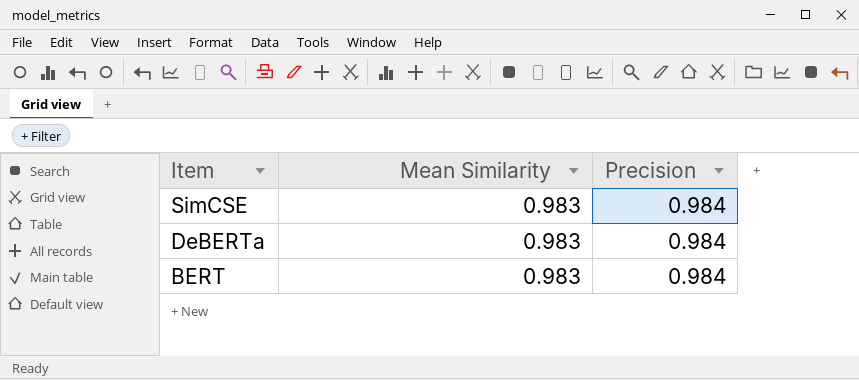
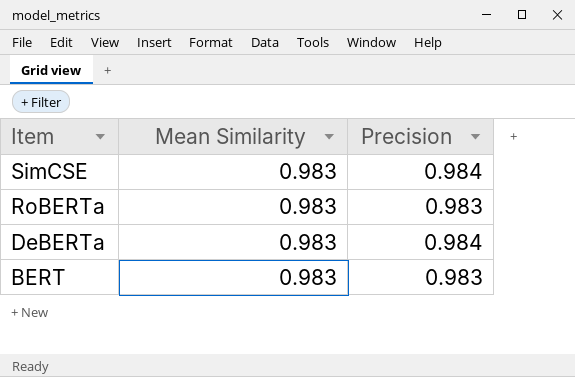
row RoBERTa: none -> 0.983 | 0.983
BERT | Precision: 0.984 -> 0.983

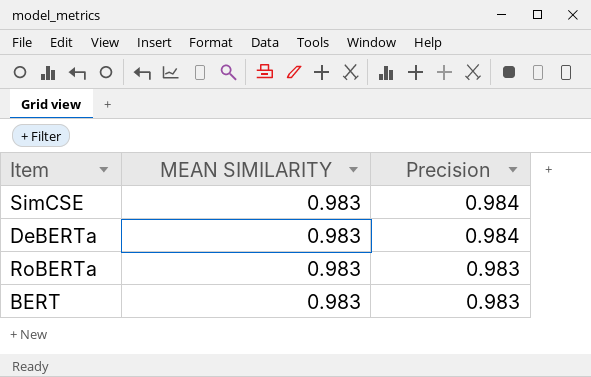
row order: Item descending -> Precision descending
column name: Mean Similarity -> MEAN SIMILARITY

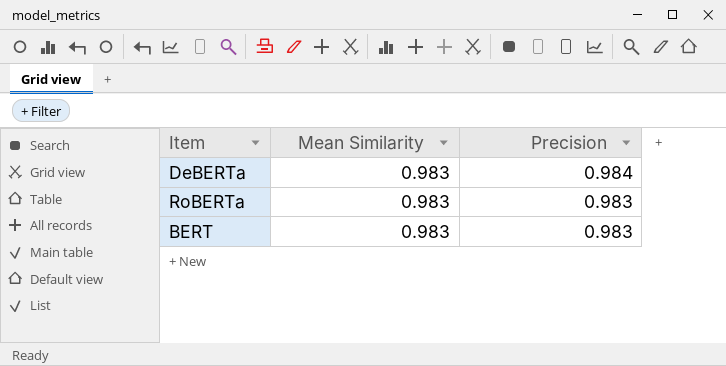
column name: MEAN SIMILARITY -> Mean Similarity
row SimCSE: 0.983 | 0.984 -> none

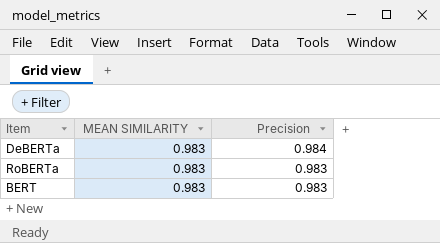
column name: Mean Similarity -> MEAN SIMILARITY

